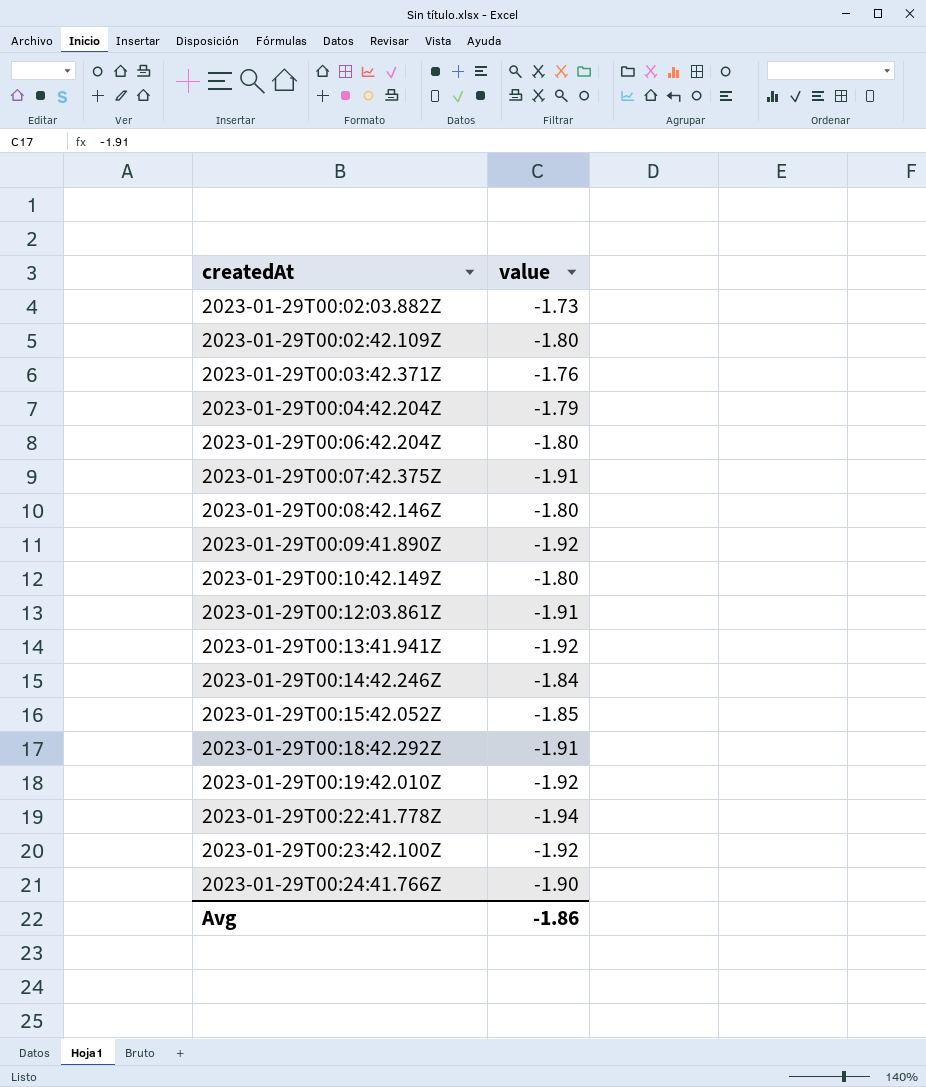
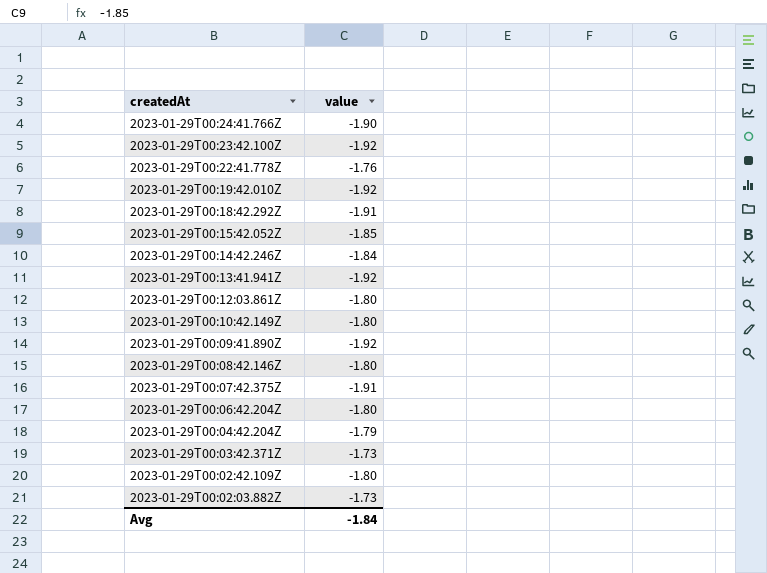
row order: createdAt ascending -> createdAt descending
2023-01-29T00:22:41.778Z | value: -1.94 -> -1.76
2023-01-29T00:12:03.861Z | value: -1.91 -> -1.80
2023-01-29T00:03:42.371Z | value: -1.76 -> -1.73
Avg | value: -1.86 -> -1.84

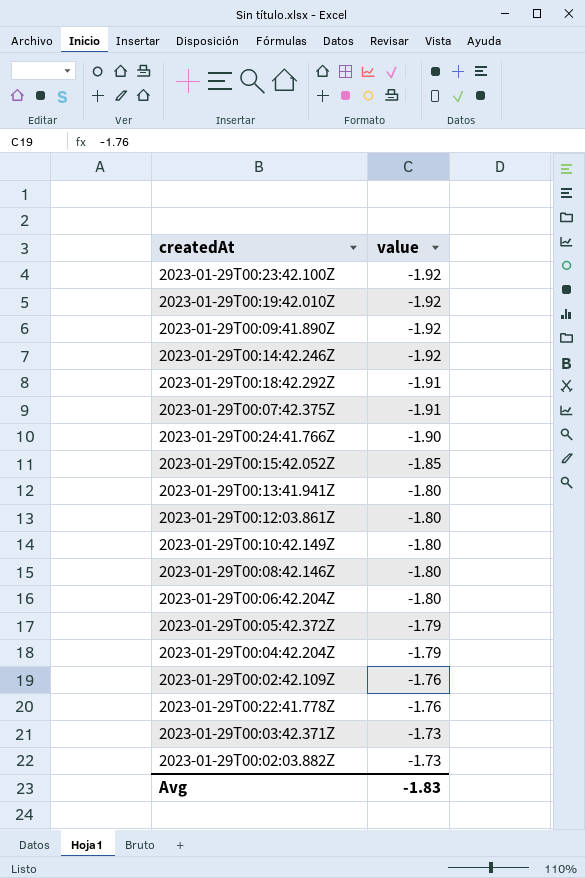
row order: createdAt descending -> value ascending
2023-01-29T00:14:42.246Z | value: -1.84 -> -1.92
2023-01-29T00:13:41.941Z | value: -1.92 -> -1.80
row 2023-01-29T00:05:42.372Z: none -> -1.79
2023-01-29T00:02:42.109Z | value: -1.80 -> -1.76
Avg | value: -1.84 -> -1.83

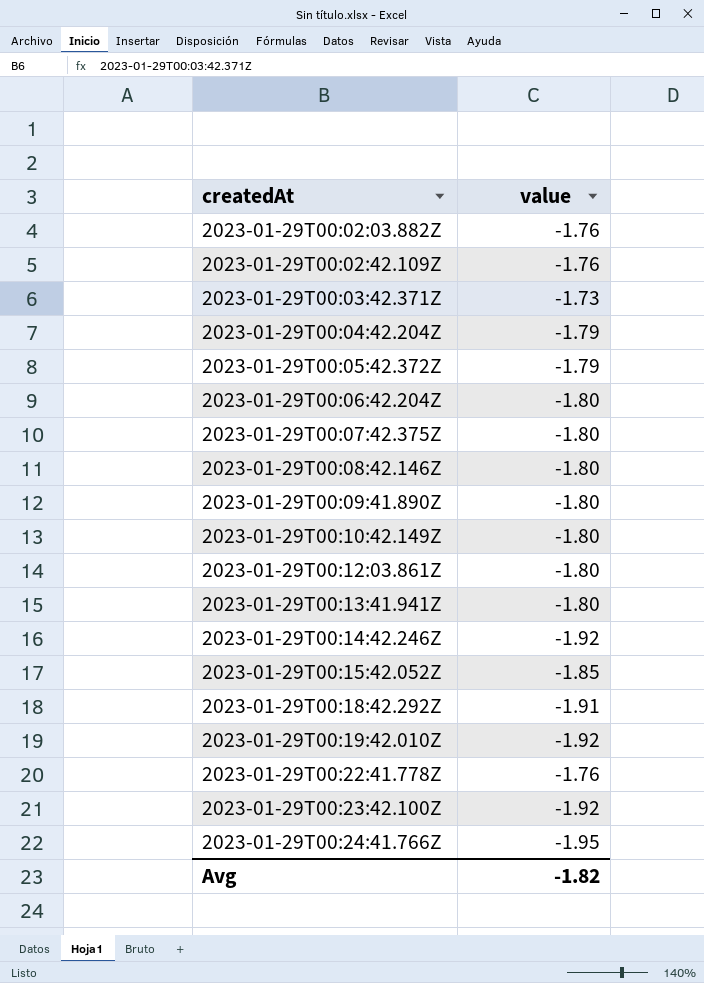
row order: value ascending -> createdAt ascending
2023-01-29T00:02:03.882Z | value: -1.73 -> -1.76
2023-01-29T00:07:42.375Z | value: -1.91 -> -1.80
2023-01-29T00:09:41.890Z | value: -1.92 -> -1.80
2023-01-29T00:24:41.766Z | value: -1.90 -> -1.95
Avg | value: -1.83 -> -1.82

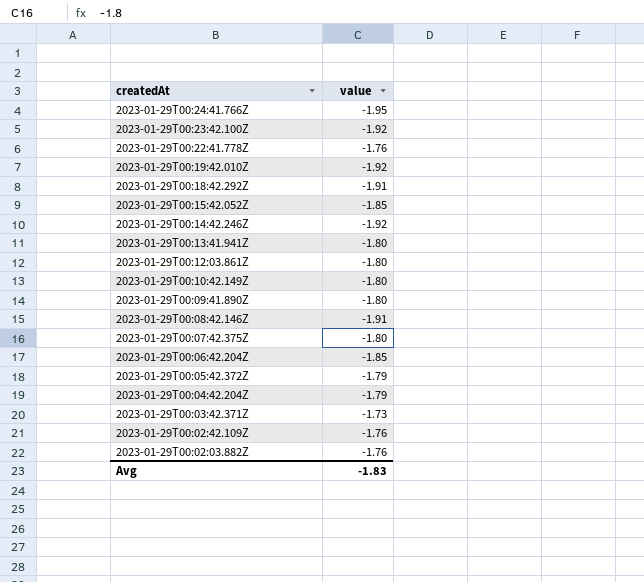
row order: createdAt ascending -> createdAt descending
2023-01-29T00:08:42.146Z | value: -1.80 -> -1.91
2023-01-29T00:06:42.204Z | value: -1.80 -> -1.85
Avg | value: -1.82 -> -1.83

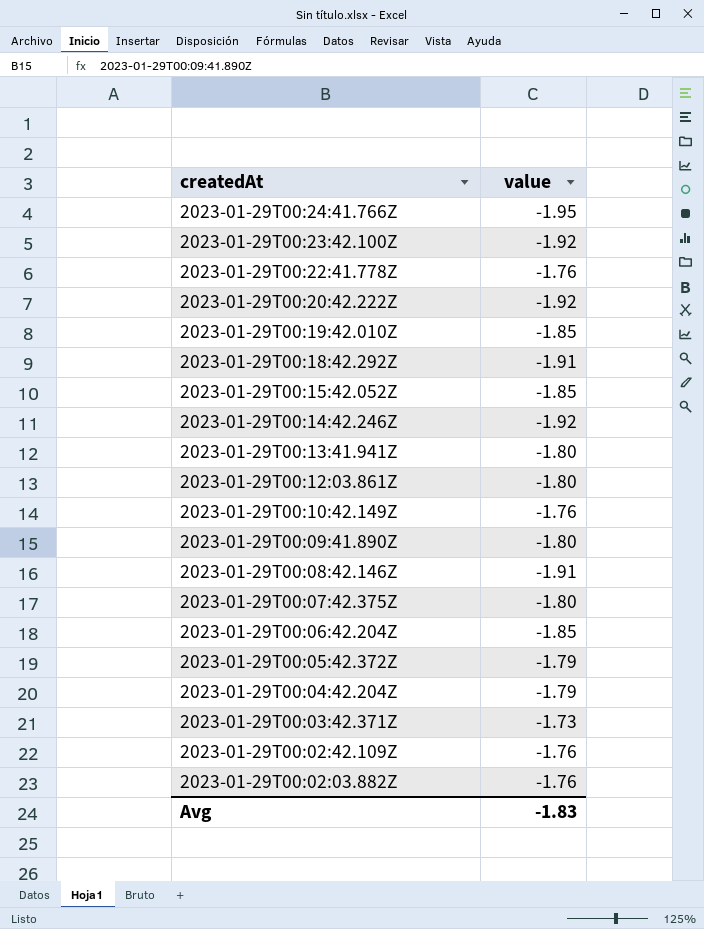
row 2023-01-29T00:20:42.222Z: none -> -1.92
2023-01-29T00:19:42.010Z | value: -1.92 -> -1.85
2023-01-29T00:10:42.149Z | value: -1.80 -> -1.76

